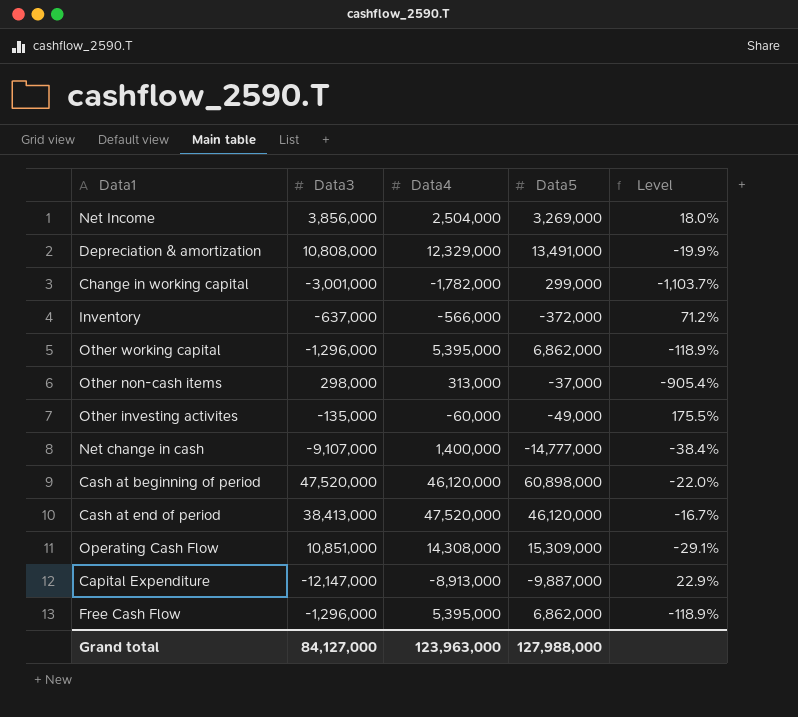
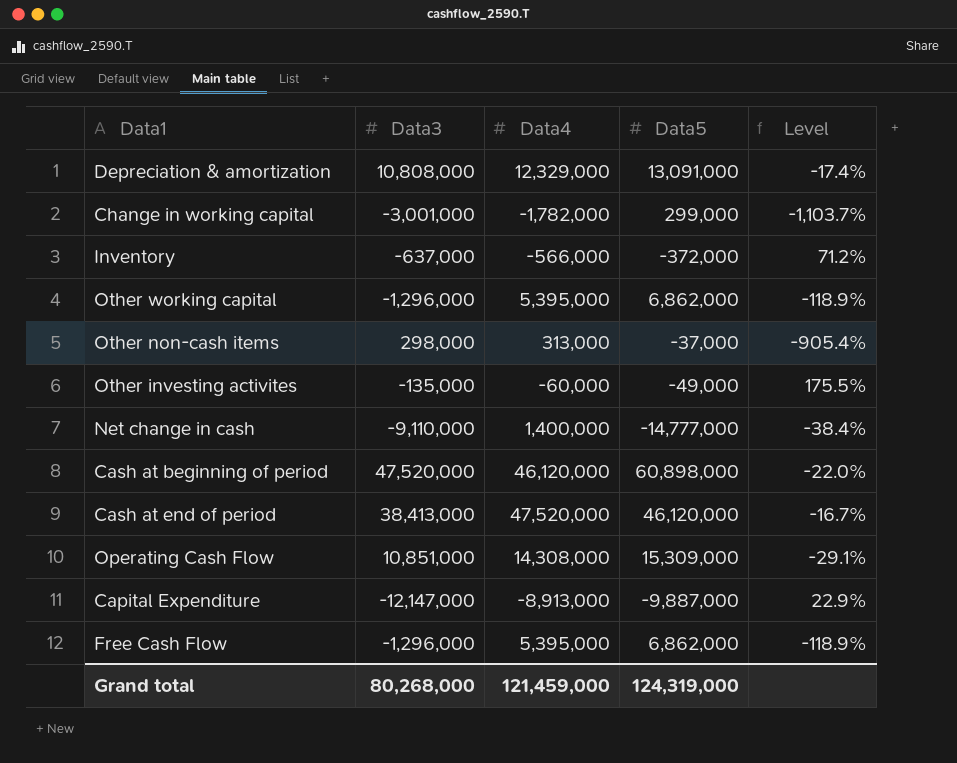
row Net Income: 3,856,000 | 2,504,000 | 3,269,000 | 18.0% -> none
Depreciation & amortization | Data5: 13,491,000 -> 13,091,000
Depreciation & amortization | Level: -19.9% -> -17.4%
Net change in cash | Data3: -9,107,000 -> -9,110,000
Grand total | Data3: 84,127,000 -> 80,268,000
Grand total | Data4: 123,963,000 -> 121,459,000
Grand total | Data5: 127,988,000 -> 124,319,000

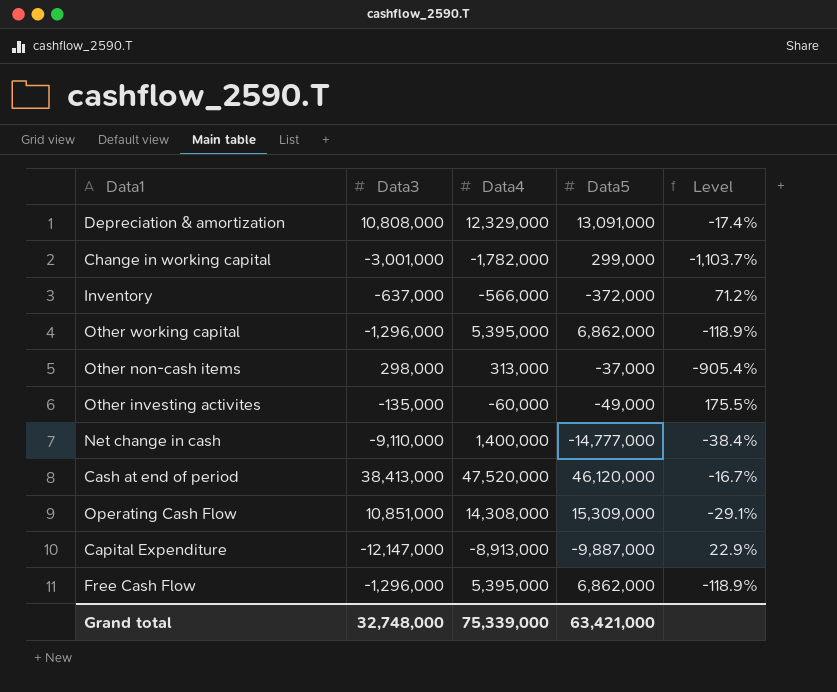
row Cash at beginning of period: 47,520,000 | 46,120,000 | 60,898,000 | -22.0% -> none
Grand total | Data3: 80,268,000 -> 32,748,000
Grand total | Data4: 121,459,000 -> 75,339,000
Grand total | Data5: 124,319,000 -> 63,421,000

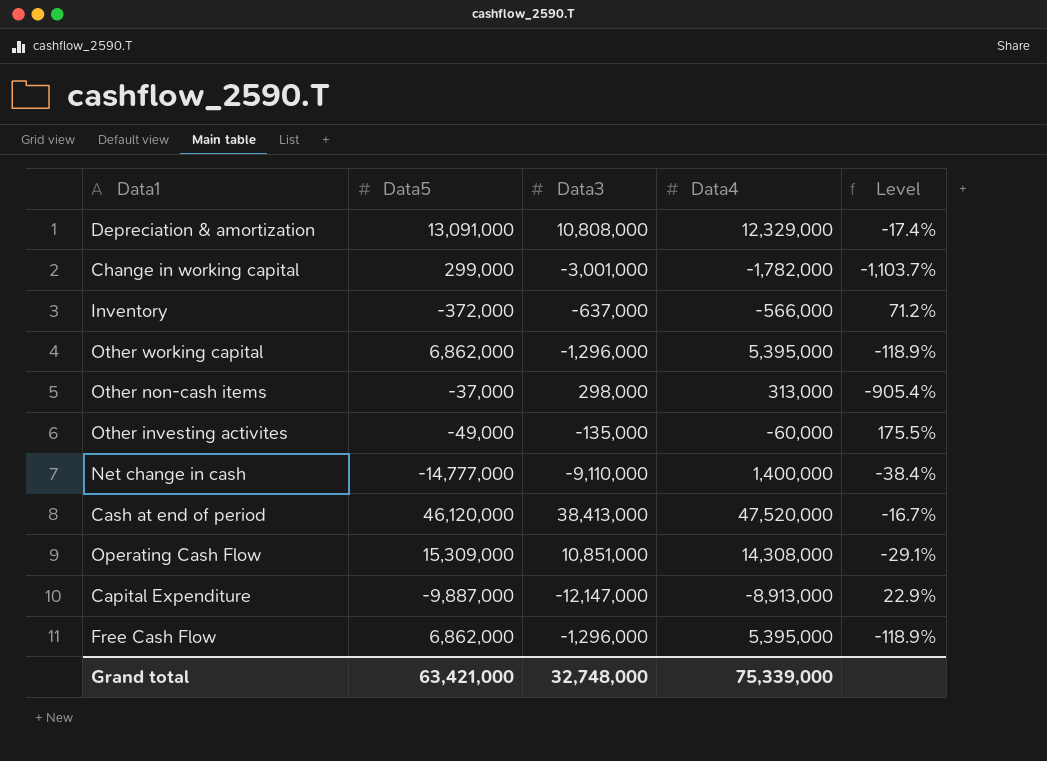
column Data5 | position: 4 -> 2

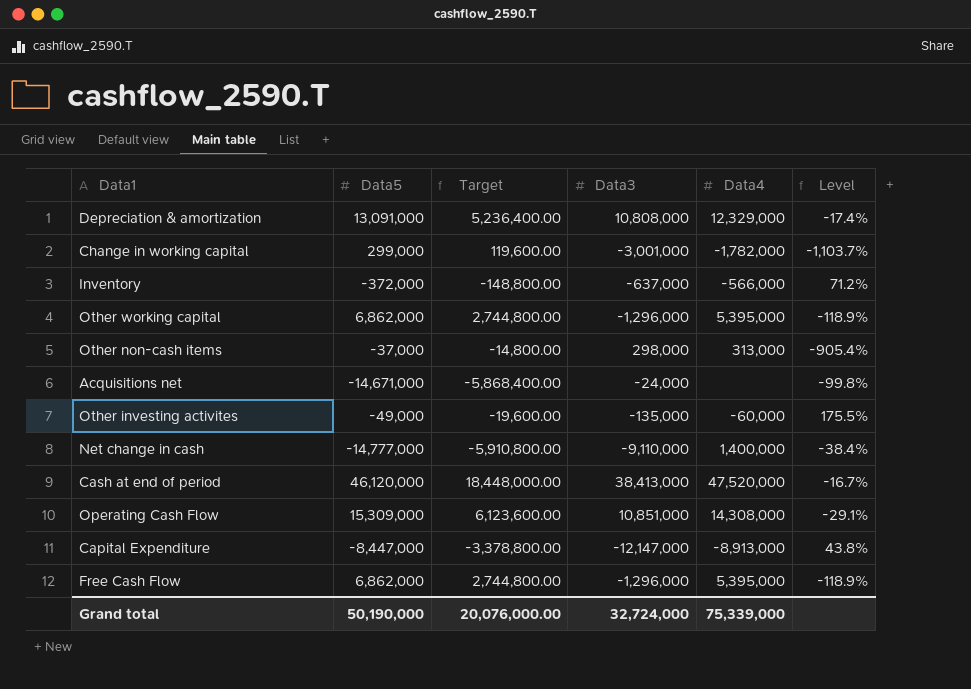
column Target | formula: none -> [Data5] * 0.4
row Acquisitions net: none -> -14,671,000 | -5,868,400.00 | -24,000 | none | -99.8%
Capital Expenditure | Data5: -9,887,000 -> -8,447,000
Capital Expenditure | Level: 22.9% -> 43.8%
Grand total | Data5: 63,421,000 -> 50,190,000
Grand total | Data3: 32,748,000 -> 32,724,000

